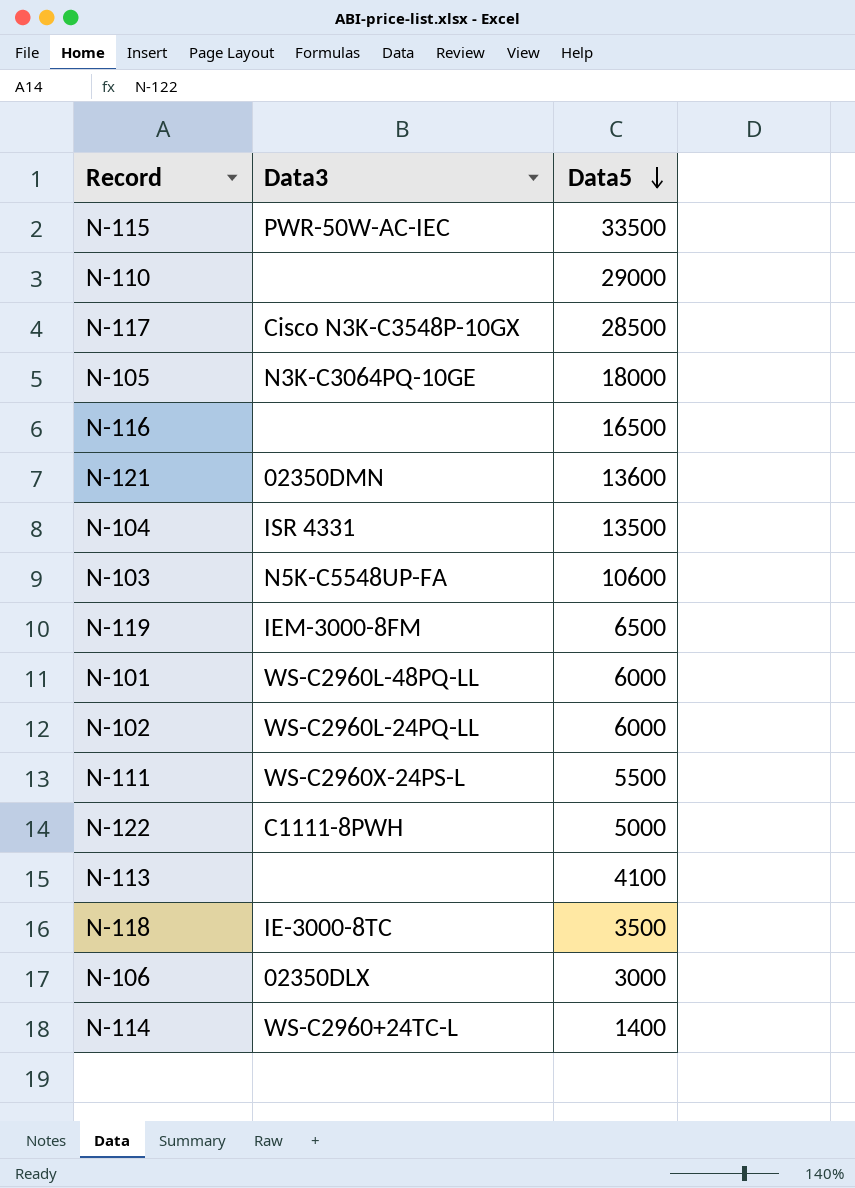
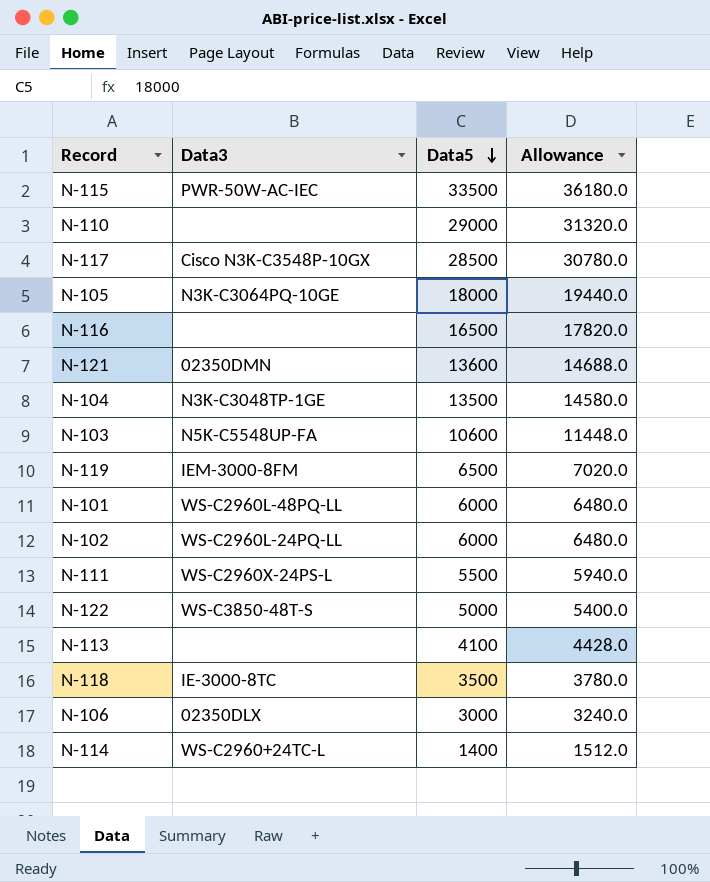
column Allowance | formula: none -> [Data5] * 1.08
N-104 | Data3: ISR 4331 -> N3K-C3048TP-1GE
N-122 | Data3: C1111-8PWH -> WS-C3850-48T-S

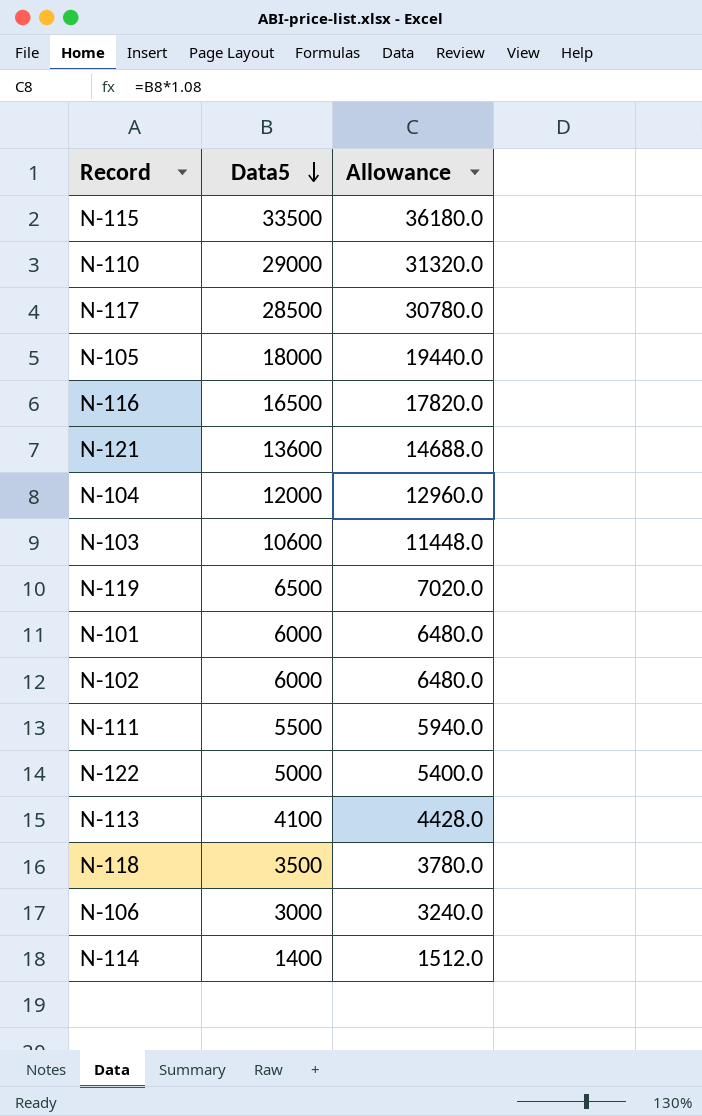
column Data3 | position: 2 -> none
N-104 | Data5: 13500 -> 12000
N-104 | Allowance: 14580.0 -> 12960.0

